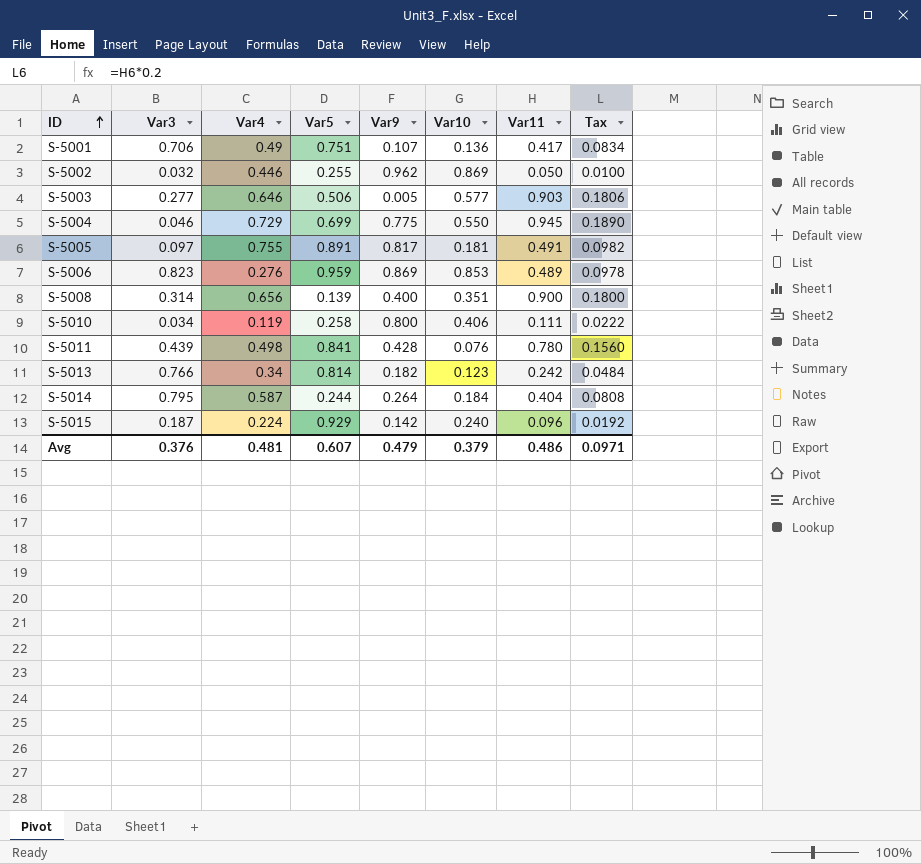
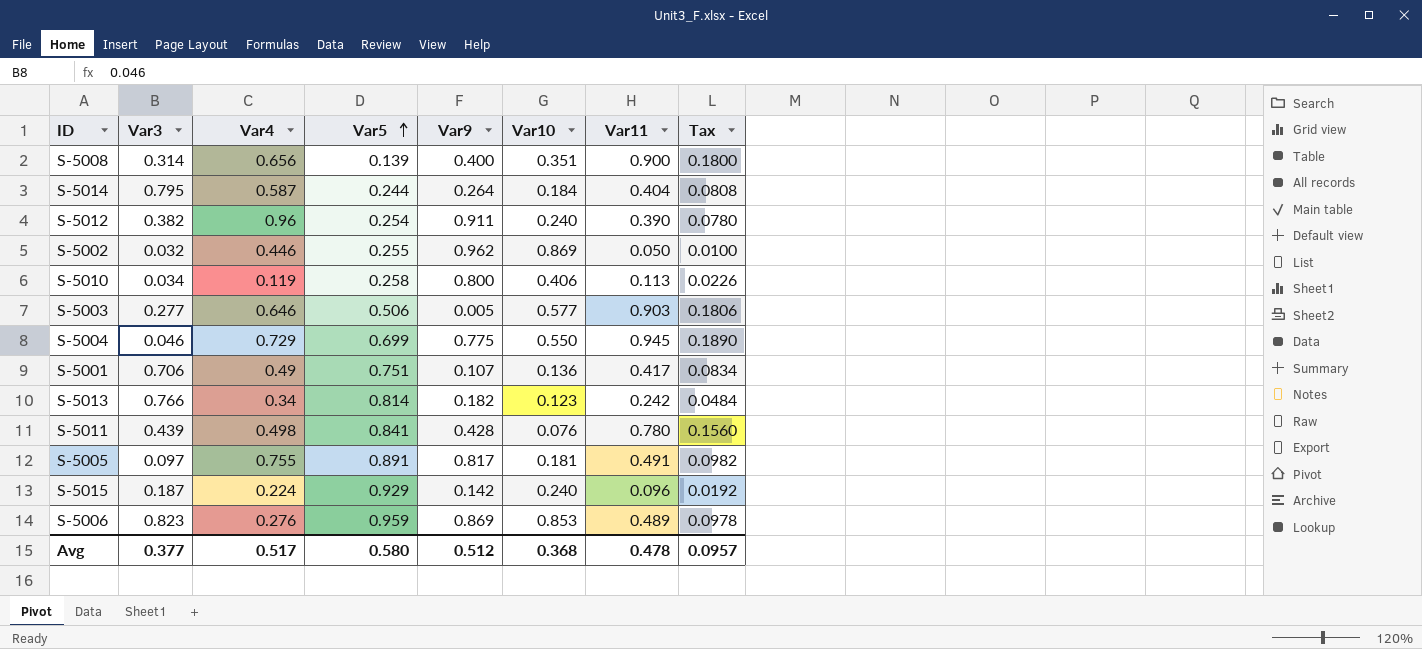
row order: ID ascending -> Var5 ascending
row S-5012: none -> 0.382 | 0.96 | 0.254 | 0.911 | 0.240 | 0.390 | 0.0780
S-5010 | Var11: 0.111 -> 0.113
S-5010 | Tax: 0.0222 -> 0.0226
Avg | Var3: 0.376 -> 0.377
Avg | Var4: 0.481 -> 0.517
Avg | Var5: 0.607 -> 0.580
Avg | Var9: 0.479 -> 0.512
Avg | Var10: 0.379 -> 0.368
Avg | Var11: 0.486 -> 0.478
Avg | Tax: 0.0971 -> 0.0957

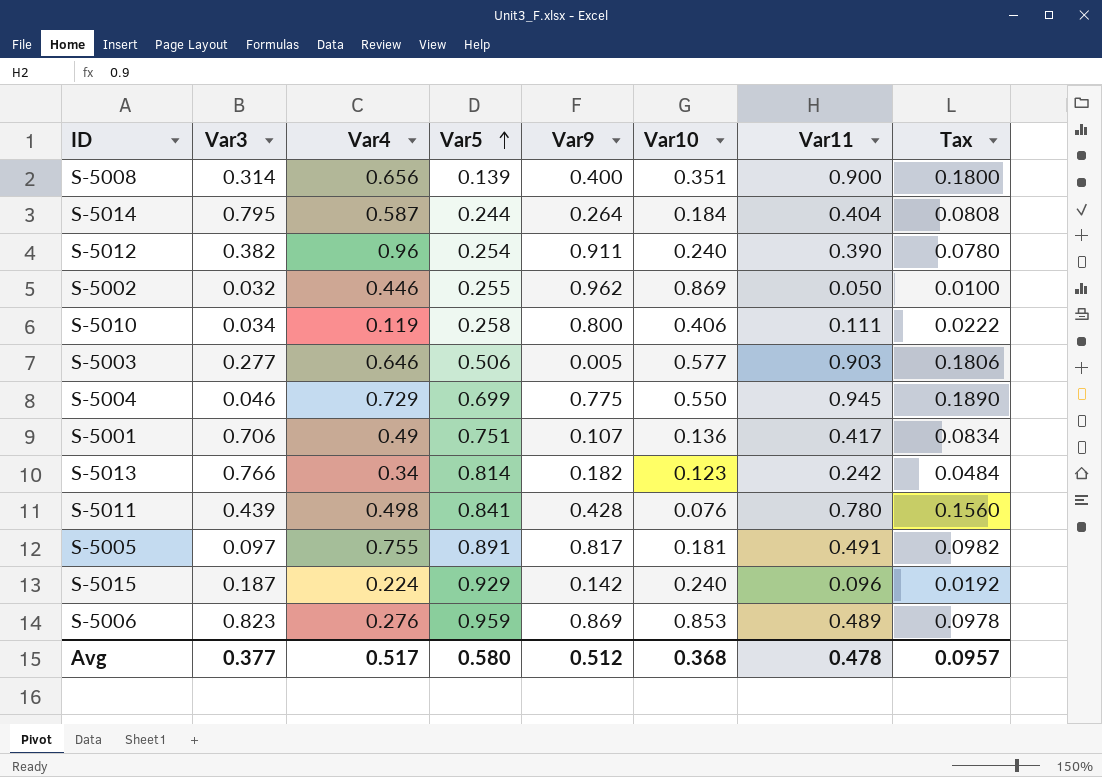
S-5010 | Var11: 0.113 -> 0.111
S-5010 | Tax: 0.0226 -> 0.0222

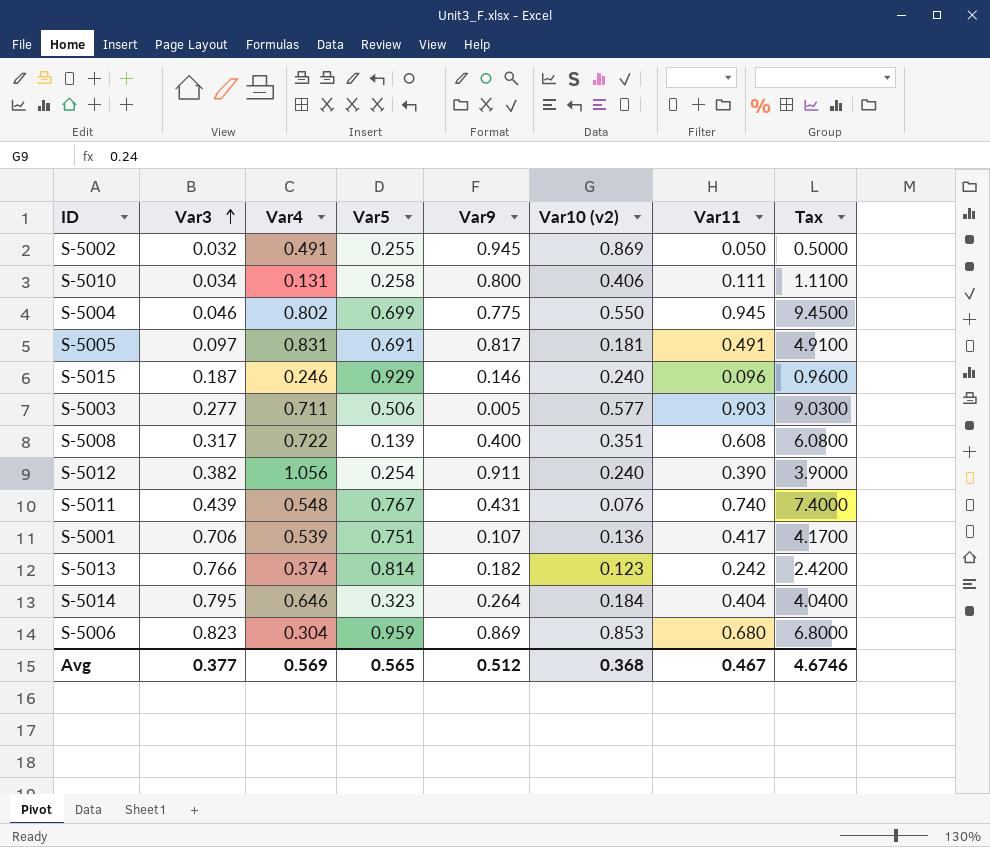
row order: Var5 ascending -> Var3 ascending
column name: Var10 -> Var10 (v2)
column Tax | formula: [Var11] * 0.2 -> [Var11] * 10
S-5002 | Var4: 0.446 -> 0.491
S-5002 | Var9: 0.962 -> 0.945
S-5010 | Var4: 0.119 -> 0.131
S-5004 | Var4: 0.729 -> 0.802
S-5005 | Var4: 0.755 -> 0.831
S-5005 | Var5: 0.891 -> 0.691
S-5015 | Var4: 0.224 -> 0.246
S-5015 | Var9: 0.142 -> 0.146
S-5003 | Var4: 0.646 -> 0.711
S-5008 | Var3: 0.314 -> 0.317
S-5008 | Var4: 0.656 -> 0.722
S-5008 | Var11: 0.900 -> 0.608
S-5012 | Var4: 0.96 -> 1.056
S-5011 | Var4: 0.498 -> 0.548
S-5011 | Var5: 0.841 -> 0.767
S-5011 | Var9: 0.428 -> 0.431
S-5011 | Var11: 0.780 -> 0.740
S-5001 | Var4: 0.49 -> 0.539
S-5013 | Var4: 0.34 -> 0.374
S-5014 | Var4: 0.587 -> 0.646
S-5014 | Var5: 0.244 -> 0.323
S-5006 | Var4: 0.276 -> 0.304
S-5006 | Var11: 0.489 -> 0.680
Avg | Var4: 0.517 -> 0.569
Avg | Var5: 0.580 -> 0.565
Avg | Var11: 0.478 -> 0.467
Avg | Tax: 0.0957 -> 4.6746

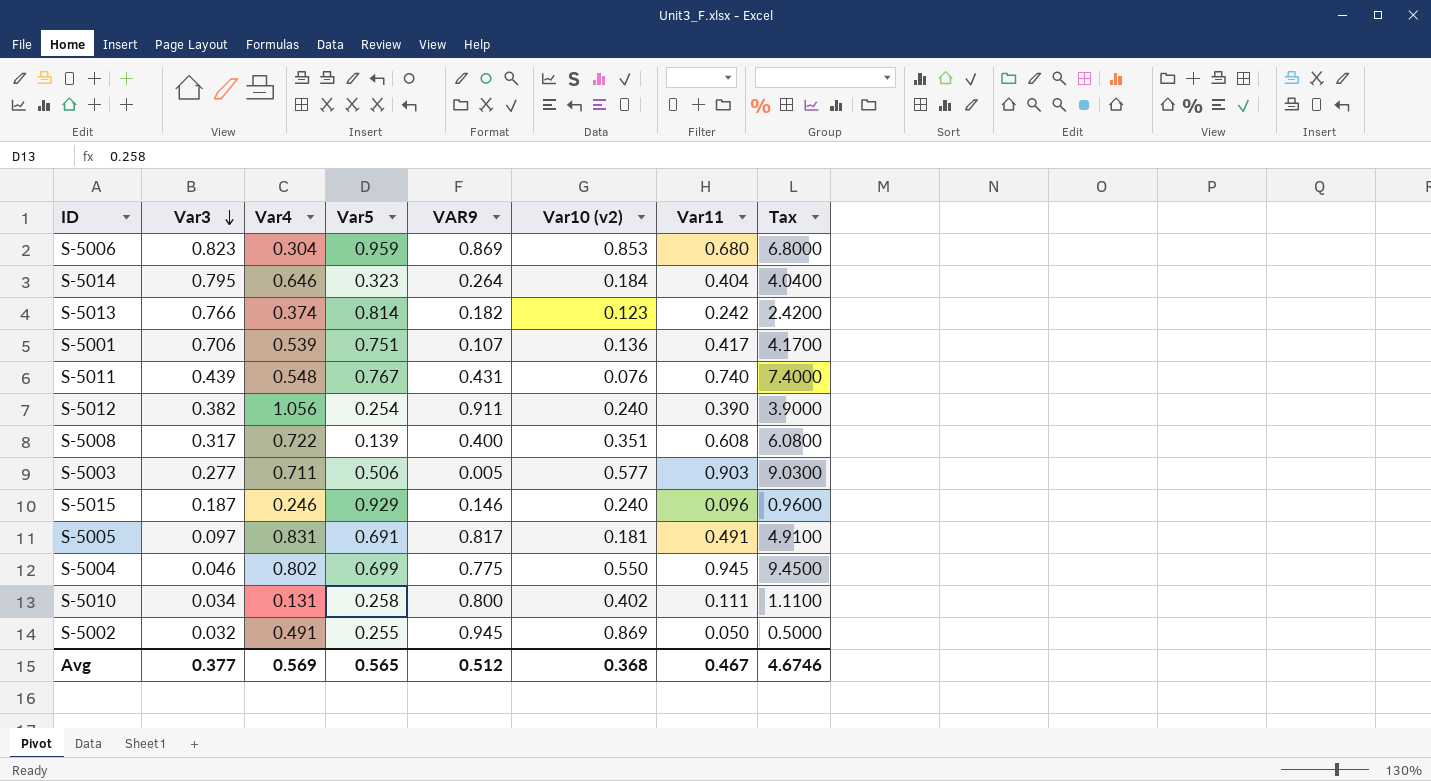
row order: Var3 ascending -> Var3 descending
column name: Var9 -> VAR9
S-5010 | Var10 (v2): 0.406 -> 0.402

